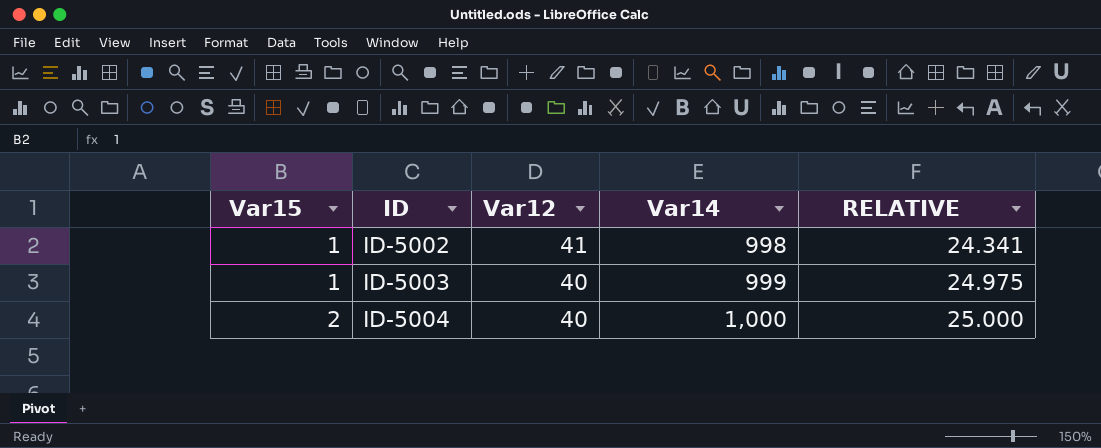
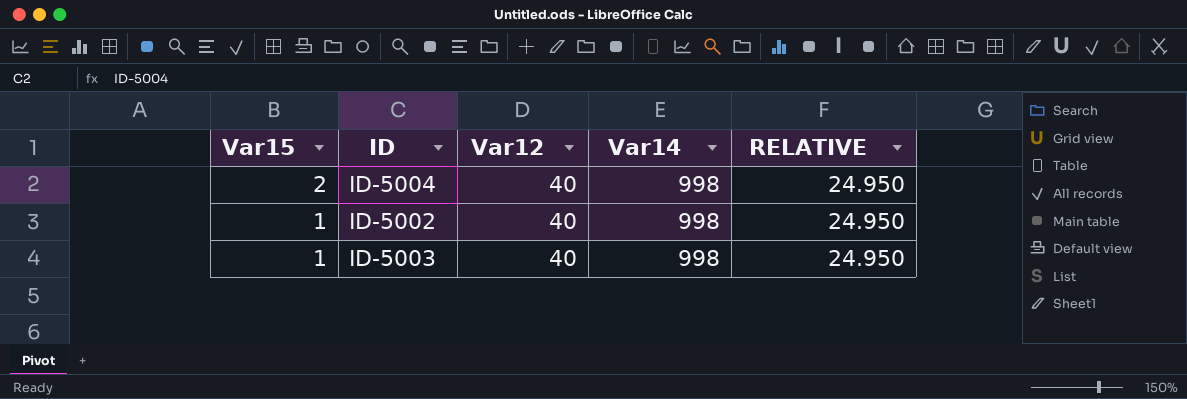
row order: Var15 ascending -> Var15 descending
ID-5004 | Var14: 1,000 -> 998
ID-5004 | RELATIVE: 25.000 -> 24.950
ID-5002 | Var12: 41 -> 40
ID-5002 | RELATIVE: 24.341 -> 24.950
ID-5003 | Var14: 999 -> 998
ID-5003 | RELATIVE: 24.975 -> 24.950

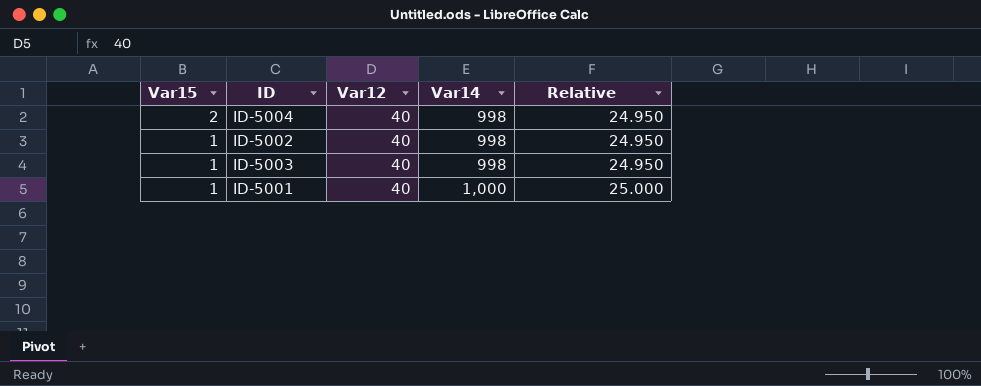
column name: RELATIVE -> Relative
row ID-5001: none -> 1 | 40 | 1,000 | 25.000

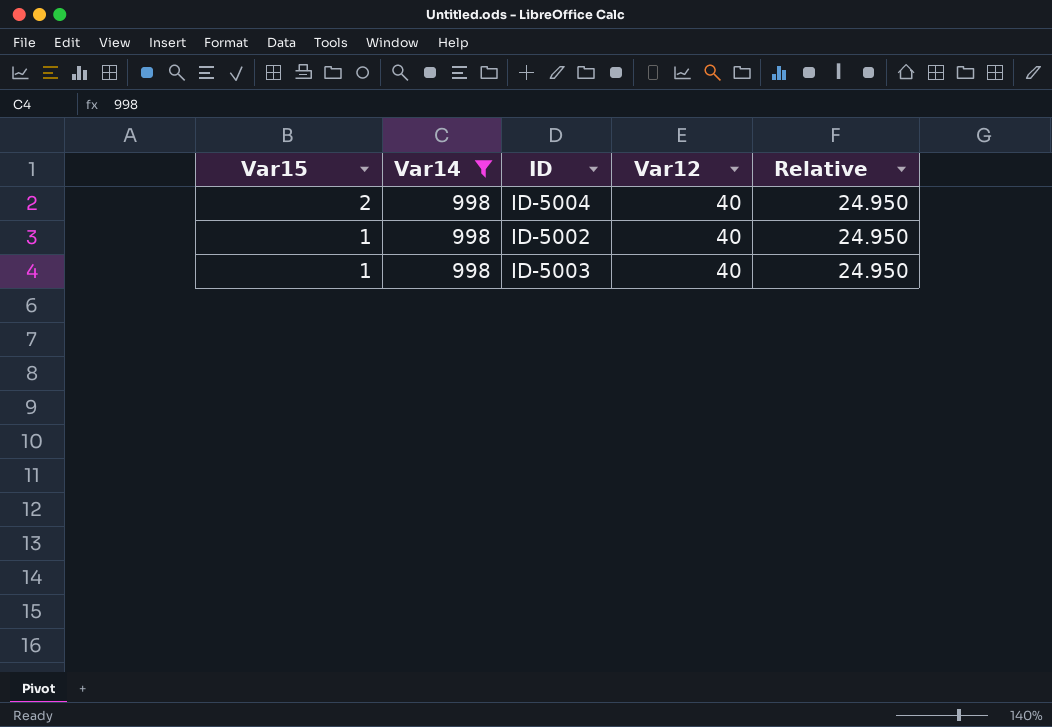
filter: none -> Var14 = 998
column Var14 | position: 4 -> 2

